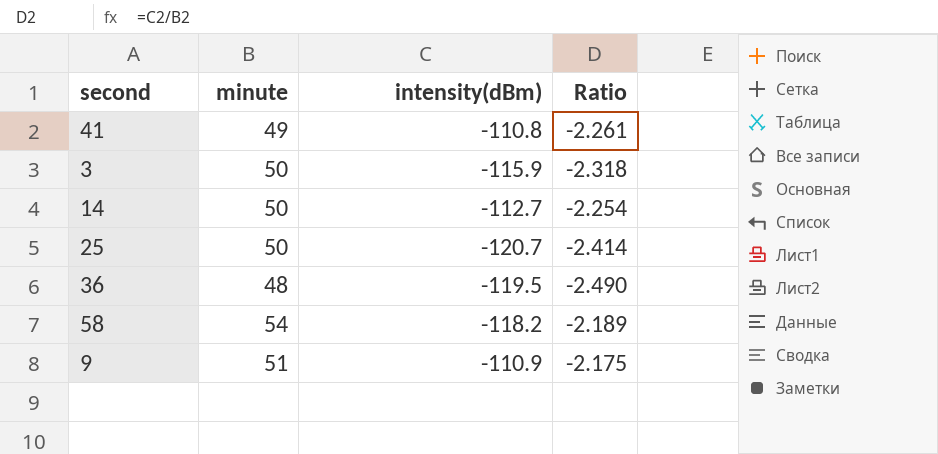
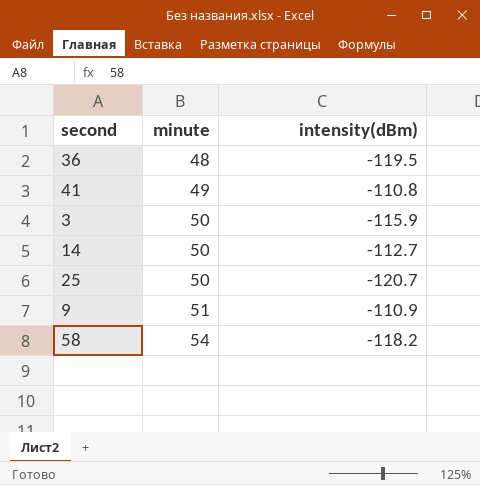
row order: none -> minute ascending
column Ratio | formula: [intensity(dBm)] / [minute] -> none

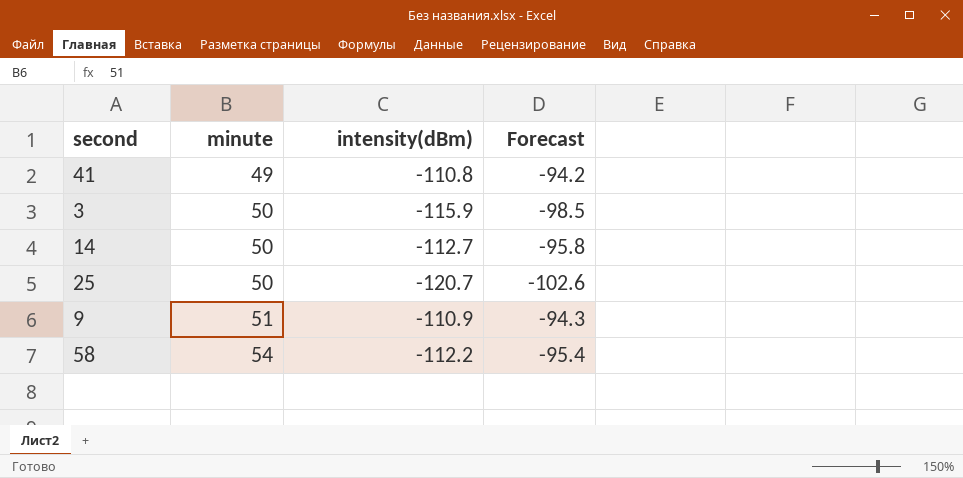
column Forecast | formula: none -> [intensity(dBm)] * 0.85
row 36: 48 | -119.5 -> none
58 | intensity(dBm): -118.2 -> -112.2

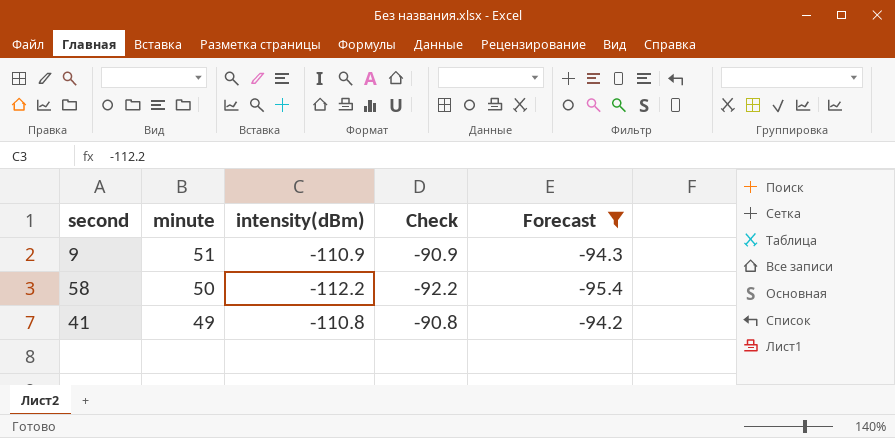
filter: none -> Forecast >= -95.4
row order: minute ascending -> minute descending
column Check | formula: none -> [intensity(dBm)] + 20
58 | minute: 54 -> 50

